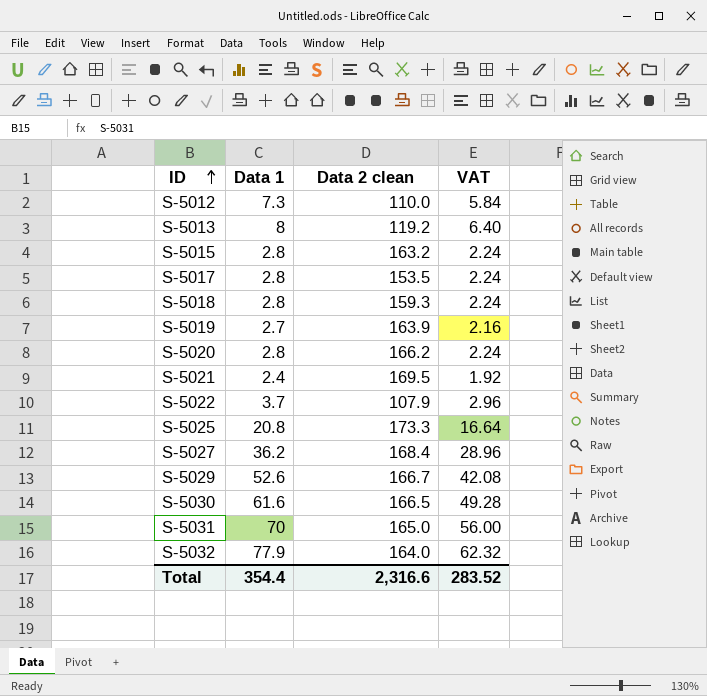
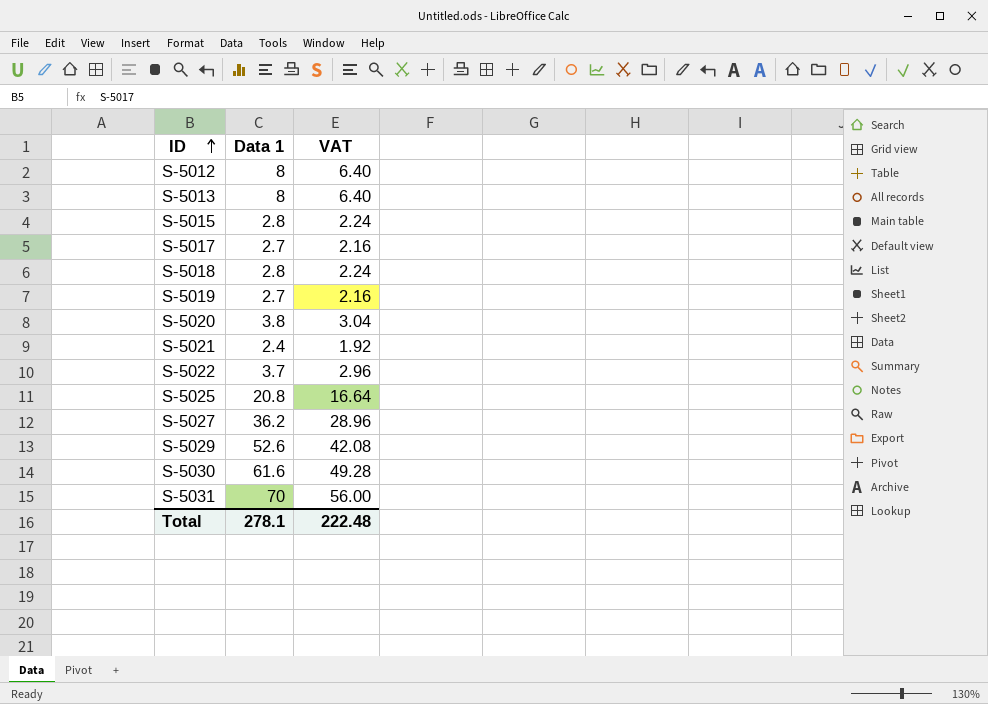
column Data 2 clean | position: 3 -> none
row S-5032: 77.9 | 164.0 | 62.32 -> none
S-5012 | Data 1: 7.3 -> 8
S-5012 | VAT: 5.84 -> 6.40
S-5017 | Data 1: 2.8 -> 2.7
S-5017 | VAT: 2.24 -> 2.16
S-5020 | Data 1: 2.8 -> 3.8
S-5020 | VAT: 2.24 -> 3.04
Total | Data 1: 354.4 -> 278.1
Total | VAT: 283.52 -> 222.48

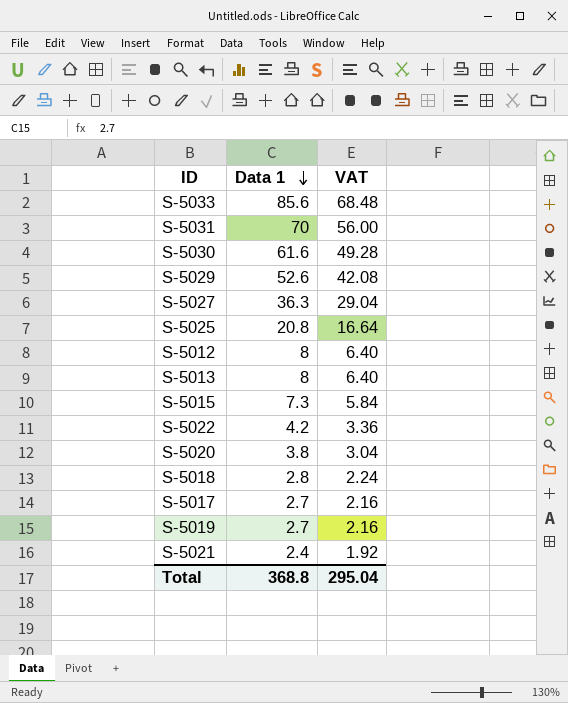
row order: ID ascending -> Data 1 descending
row S-5033: none -> 85.6 | 68.48
S-5027 | Data 1: 36.2 -> 36.3
S-5027 | VAT: 28.96 -> 29.04
S-5015 | Data 1: 2.8 -> 7.3
S-5015 | VAT: 2.24 -> 5.84
S-5022 | Data 1: 3.7 -> 4.2
S-5022 | VAT: 2.96 -> 3.36
Total | Data 1: 278.1 -> 368.8
Total | VAT: 222.48 -> 295.04

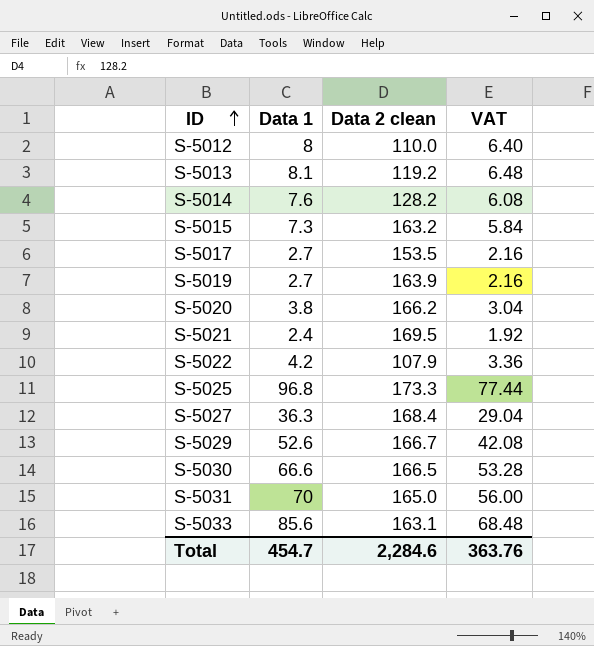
row order: Data 1 descending -> ID ascending
column Data 2 clean | position: none -> 3
row S-5018: 2.8 | 2.24 -> none
S-5013 | Data 1: 8 -> 8.1
S-5013 | VAT: 6.40 -> 6.48
row S-5014: none -> 7.6 | 128.2 | 6.08
S-5025 | Data 1: 20.8 -> 96.8
S-5025 | VAT: 16.64 -> 77.44
S-5030 | Data 1: 61.6 -> 66.6
S-5030 | VAT: 49.28 -> 53.28
Total | Data 1: 368.8 -> 454.7
Total | VAT: 295.04 -> 363.76

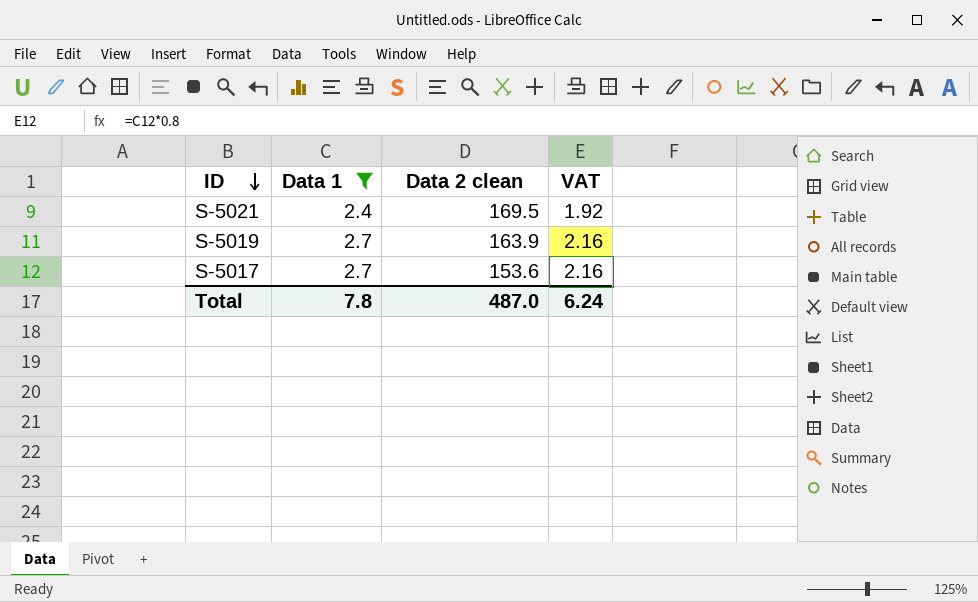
filter: none -> Data 1 <= 2.7
row order: ID ascending -> ID descending
S-5017 | Data 2 clean: 153.5 -> 153.6
Total | Data 1: 454.7 -> 7.8
Total | Data 2 clean: 2,284.6 -> 487.0
Total | VAT: 363.76 -> 6.24

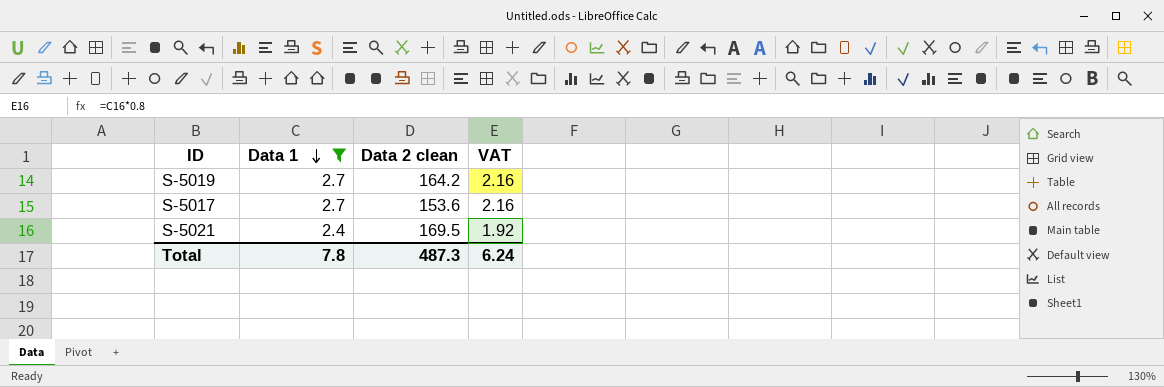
row order: ID descending -> Data 1 descending
S-5019 | Data 2 clean: 163.9 -> 164.2
Total | Data 2 clean: 487.0 -> 487.3

